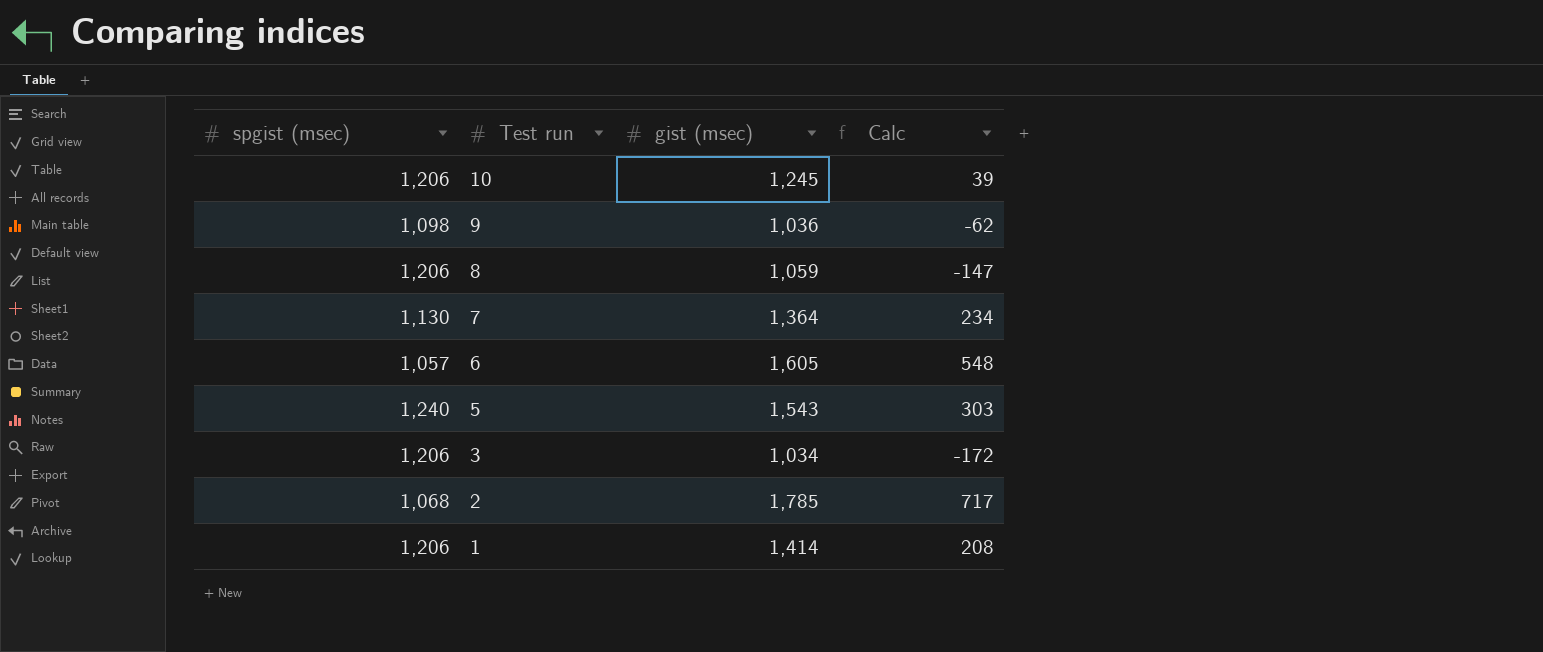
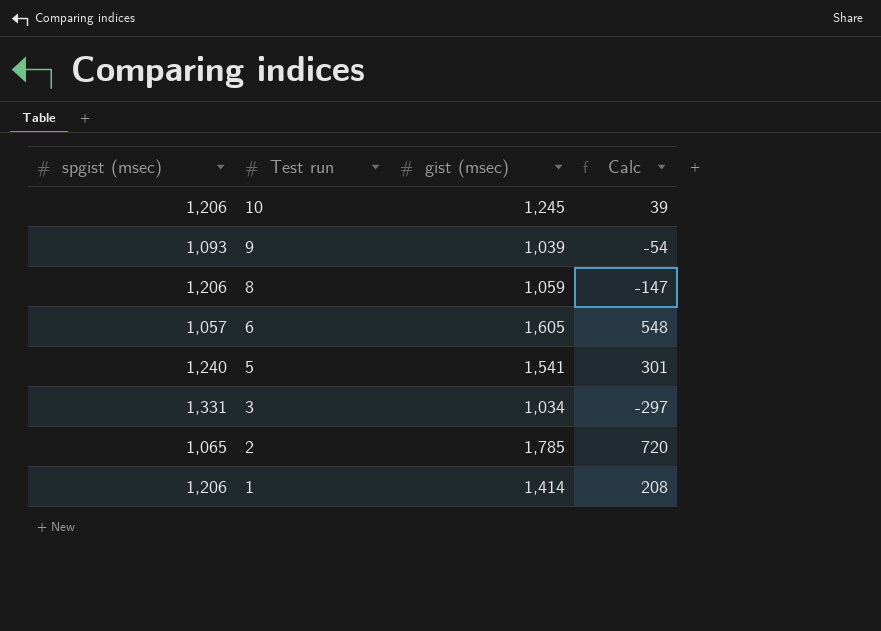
row 7: 1,130 | 1,364 | 234 -> none
9 | spgist (msec): 1,098 -> 1,093
9 | gist (msec): 1,036 -> 1,039
9 | Calc: -62 -> -54
5 | gist (msec): 1,543 -> 1,541
5 | Calc: 303 -> 301
3 | spgist (msec): 1,206 -> 1,331
3 | Calc: -172 -> -297
2 | spgist (msec): 1,068 -> 1,065
2 | Calc: 717 -> 720

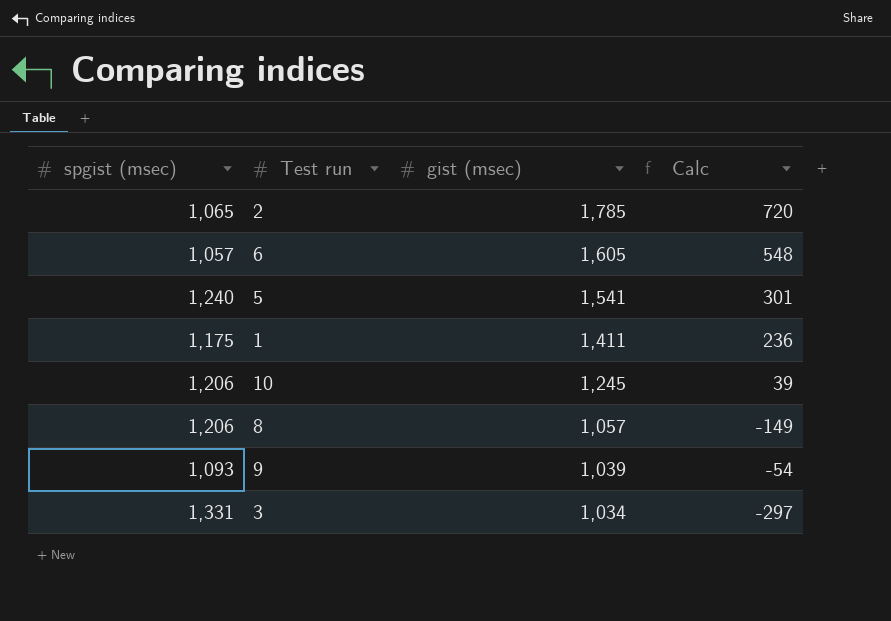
row order: Test run descending -> gist (msec) descending
1 | spgist (msec): 1,206 -> 1,175
1 | gist (msec): 1,414 -> 1,411
1 | Calc: 208 -> 236
8 | gist (msec): 1,059 -> 1,057
8 | Calc: -147 -> -149

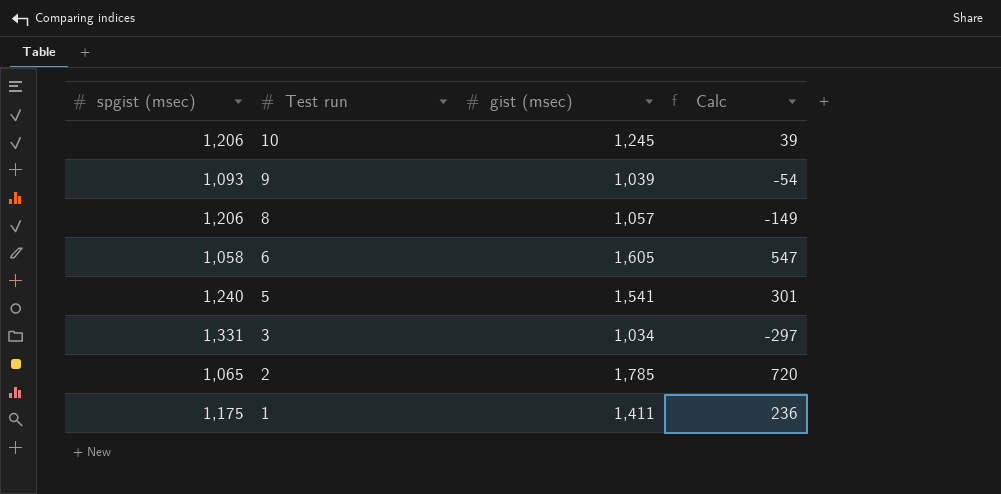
row order: gist (msec) descending -> Test run descending
6 | spgist (msec): 1,057 -> 1,058
6 | Calc: 548 -> 547

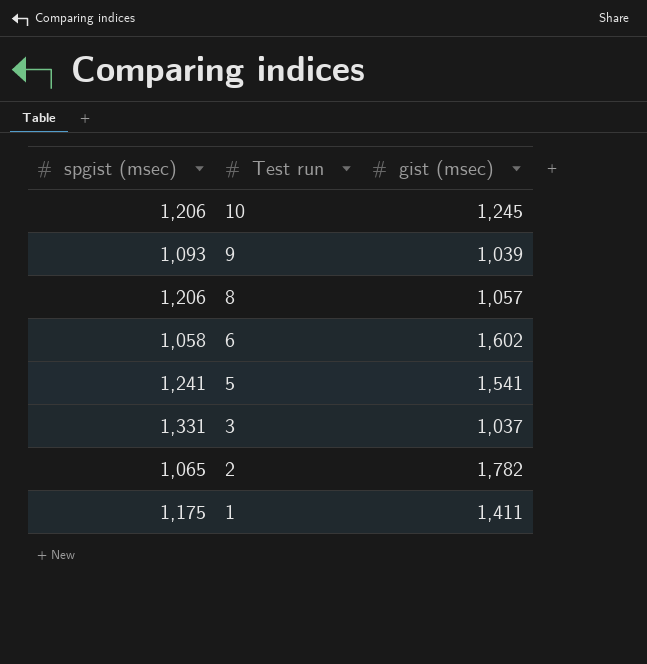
column Calc | formula: [gist (msec)] - [spgist (msec)] -> none
6 | gist (msec): 1,605 -> 1,602
5 | spgist (msec): 1,240 -> 1,241
3 | gist (msec): 1,034 -> 1,037
2 | gist (msec): 1,785 -> 1,782

